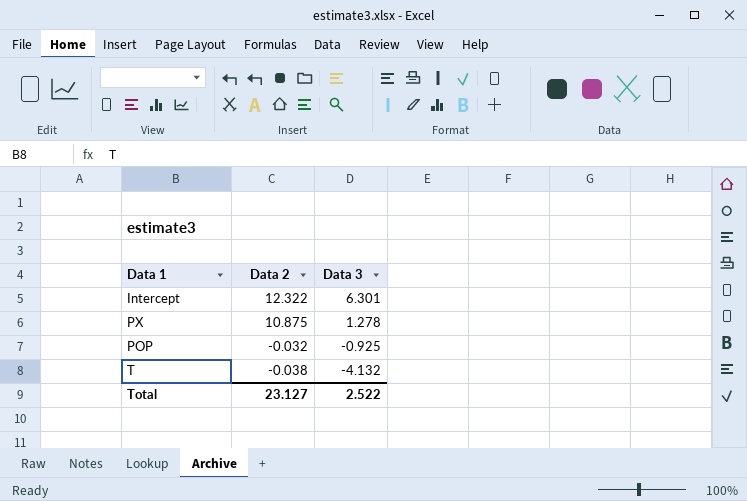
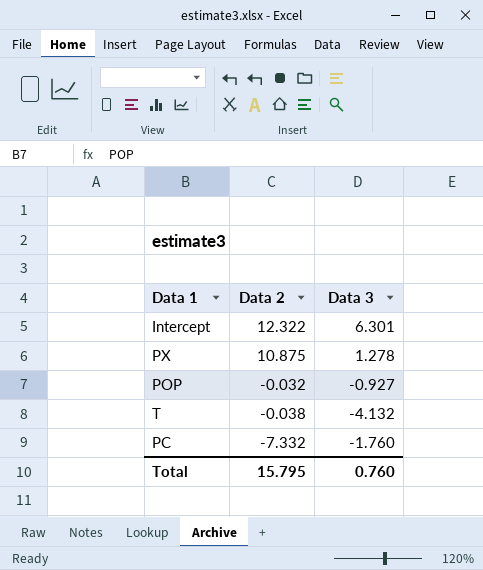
POP | Data 3: -0.925 -> -0.927
row PC: none -> -7.332 | -1.760
Total | Data 2: 23.127 -> 15.795
Total | Data 3: 2.522 -> 0.760

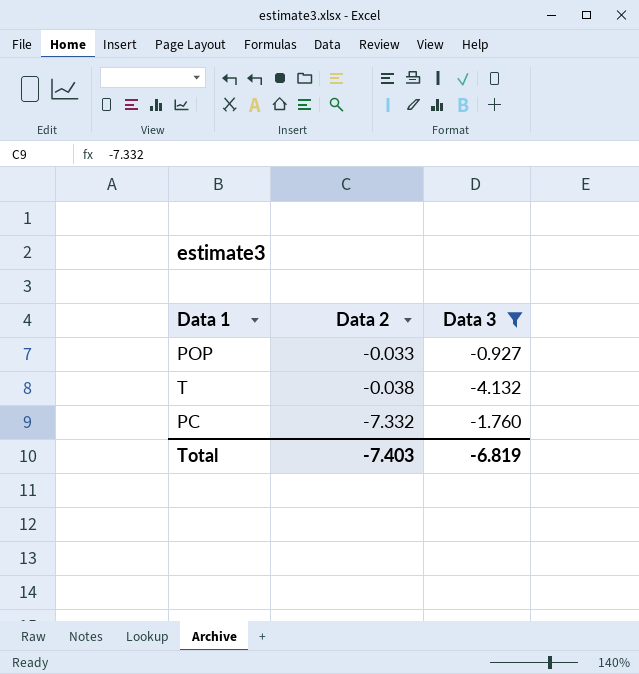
filter: none -> Data 3 <= -0.927
POP | Data 2: -0.032 -> -0.033
Total | Data 2: 15.795 -> -7.403
Total | Data 3: 0.760 -> -6.819

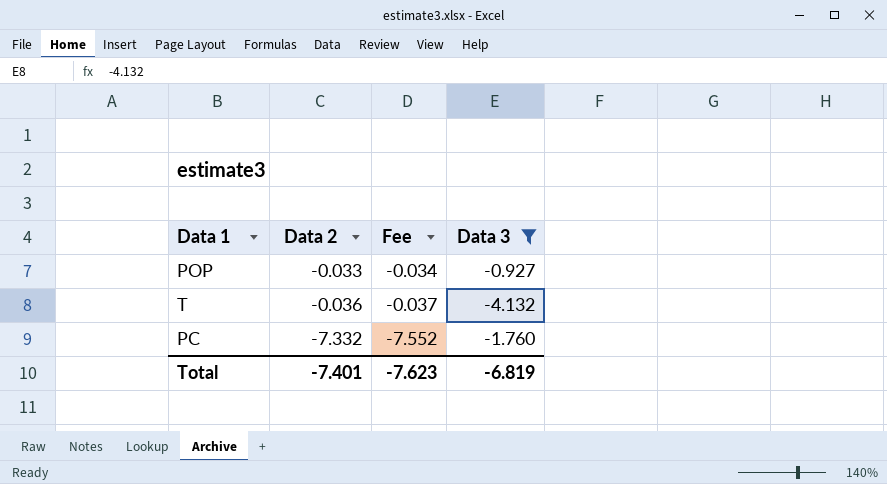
column Fee | formula: none -> [Data 2] * 1.03
T | Data 2: -0.038 -> -0.036
Total | Data 2: -7.403 -> -7.401

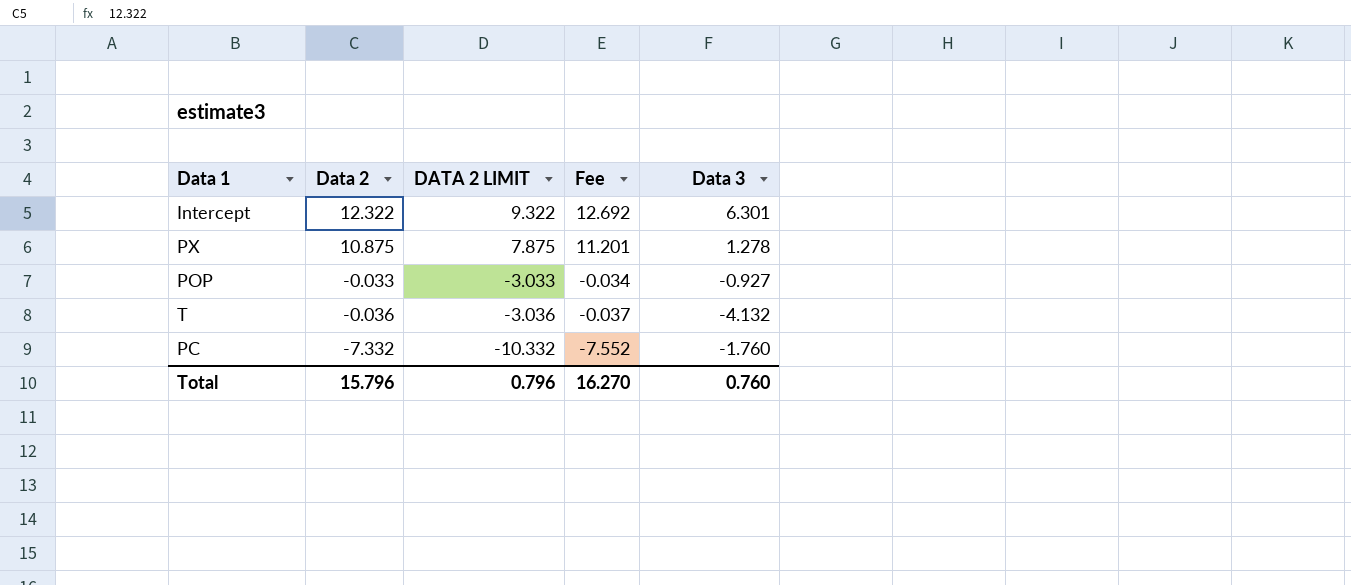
filter: Data 3 <= -0.927 -> none
column DATA 2 LIMIT | formula: none -> [Data 2] - 3
Total | Data 2: -7.401 -> 15.796
Total | Fee: -7.623 -> 16.270
Total | Data 3: -6.819 -> 0.760

